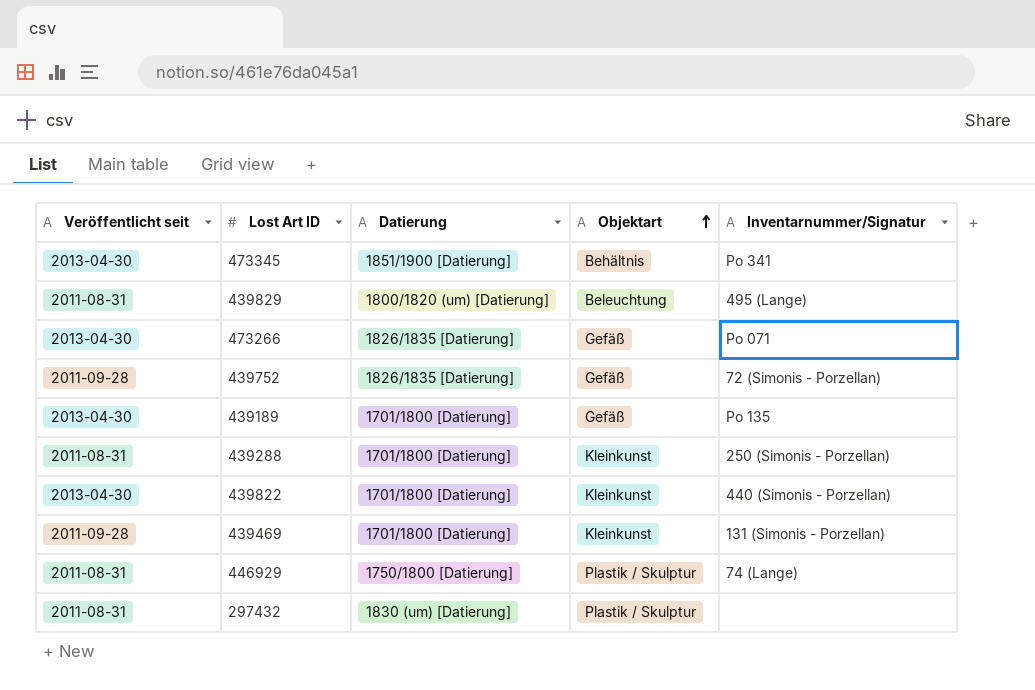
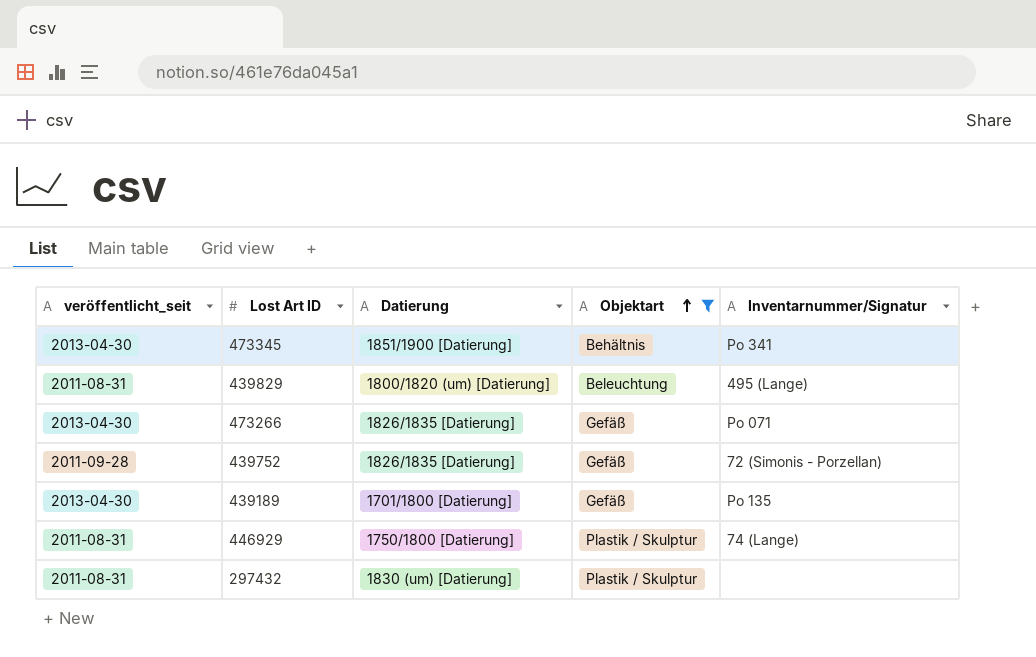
filter: none -> Objektart != Kleinkunst
column name: Veröffentlicht seit -> veröffentlicht_seit

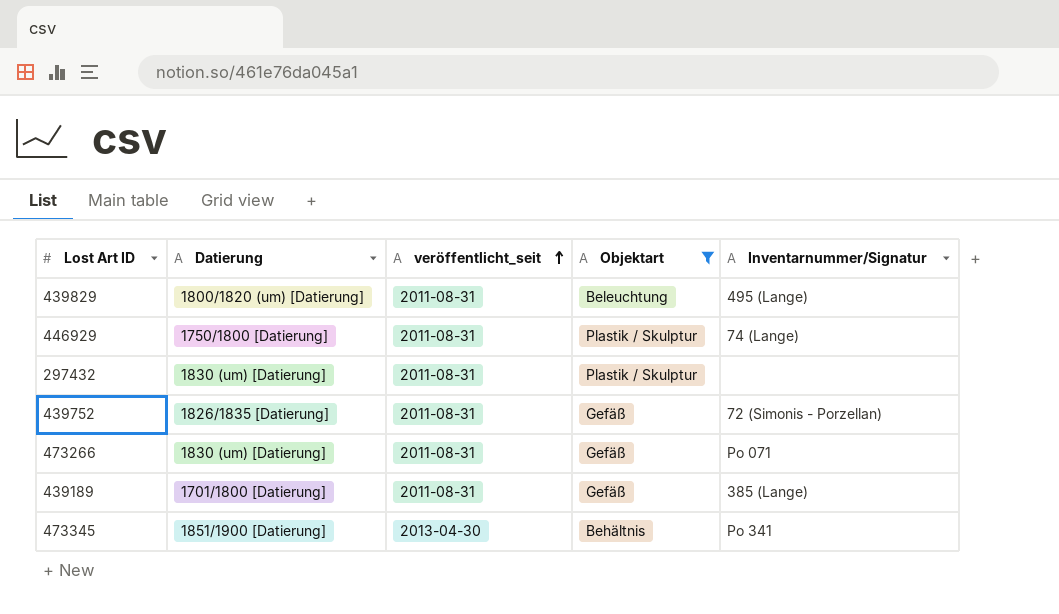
row order: Objektart ascending -> veröffentlicht_seit ascending
column veröffentlicht_seit | position: 1 -> 3
439752 | veröffentlicht_seit: 2011-09-28 -> 2011-08-31
473266 | Datierung: 1826/1835 [Datierung] -> 1830 (um) [Datierung]
473266 | veröffentlicht_seit: 2013-04-30 -> 2011-08-31
439189 | veröffentlicht_seit: 2013-04-30 -> 2011-08-31
439189 | Inventarnummer/Signatur: Po 135 -> 385 (Lange)

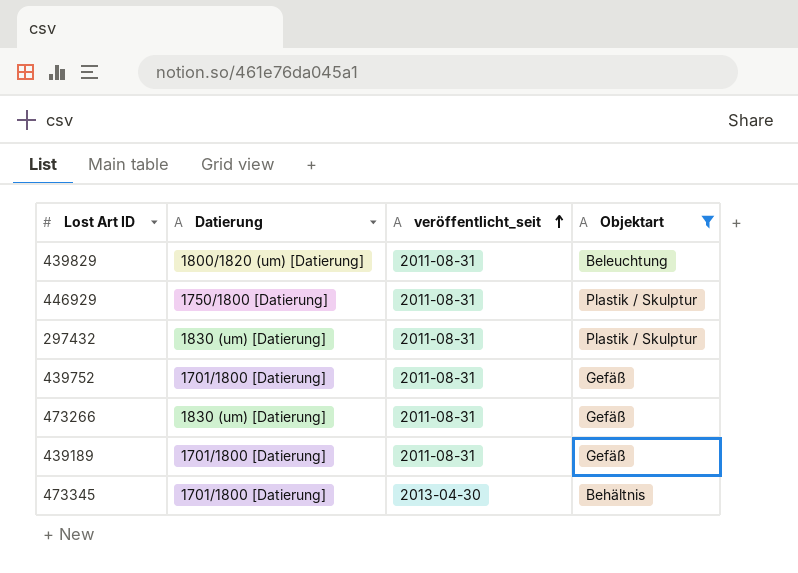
column Inventarnummer/Signatur | position: 5 -> none
439752 | Datierung: 1826/1835 [Datierung] -> 1701/1800 [Datierung]
473345 | Datierung: 1851/1900 [Datierung] -> 1701/1800 [Datierung]

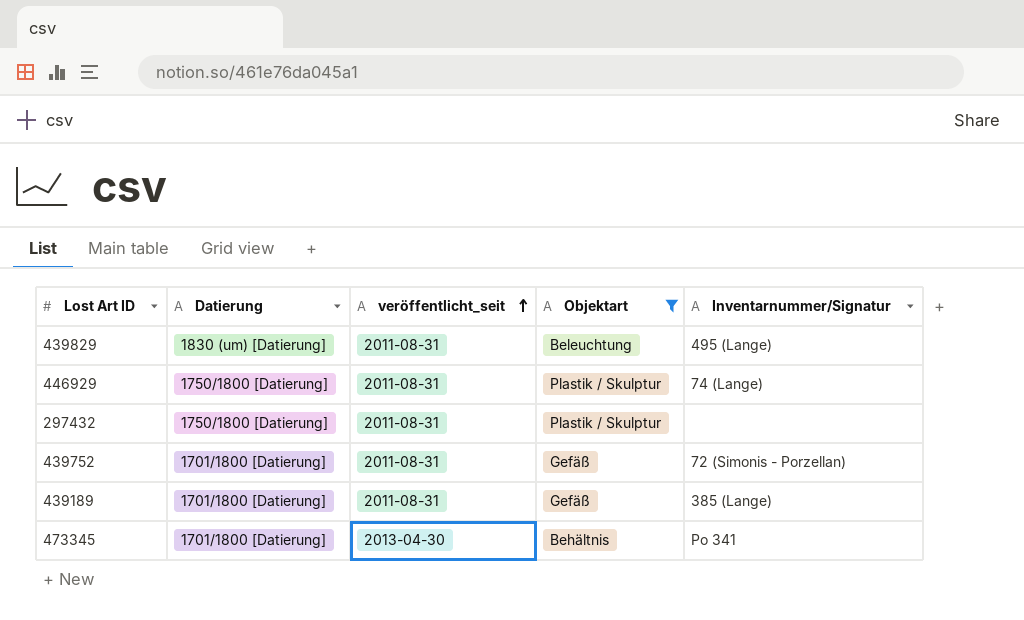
column Inventarnummer/Signatur | position: none -> 5
row 473266: 1830 (um) [Datierung] | 2011-08-31 | Gefäß -> none
439829 | Datierung: 1800/1820 (um) [Datierung] -> 1830 (um) [Datierung]
297432 | Datierung: 1830 (um) [Datierung] -> 1750/1800 [Datierung]

